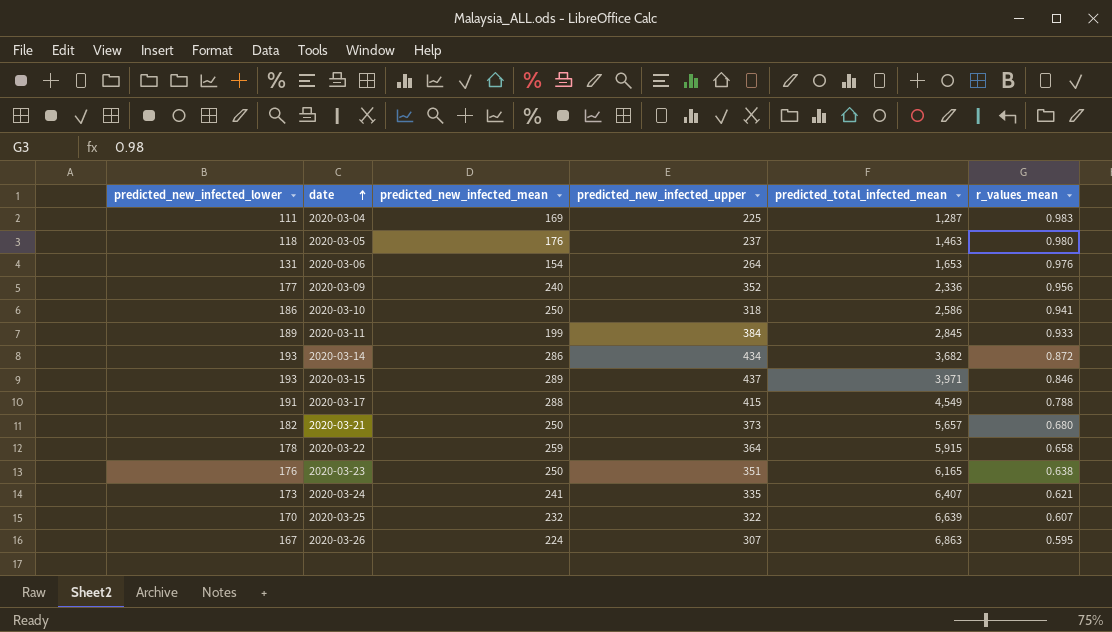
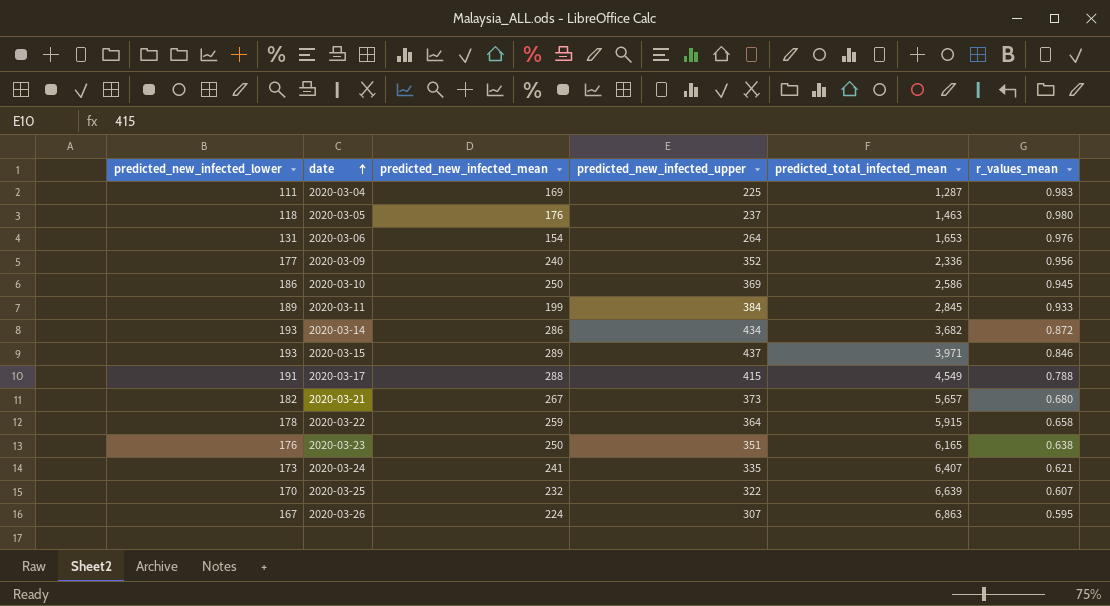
2020-03-10 | predicted_new_infected_upper: 318 -> 369
2020-03-10 | r_values_mean: 0.941 -> 0.945
2020-03-21 | predicted_new_infected_mean: 250 -> 267

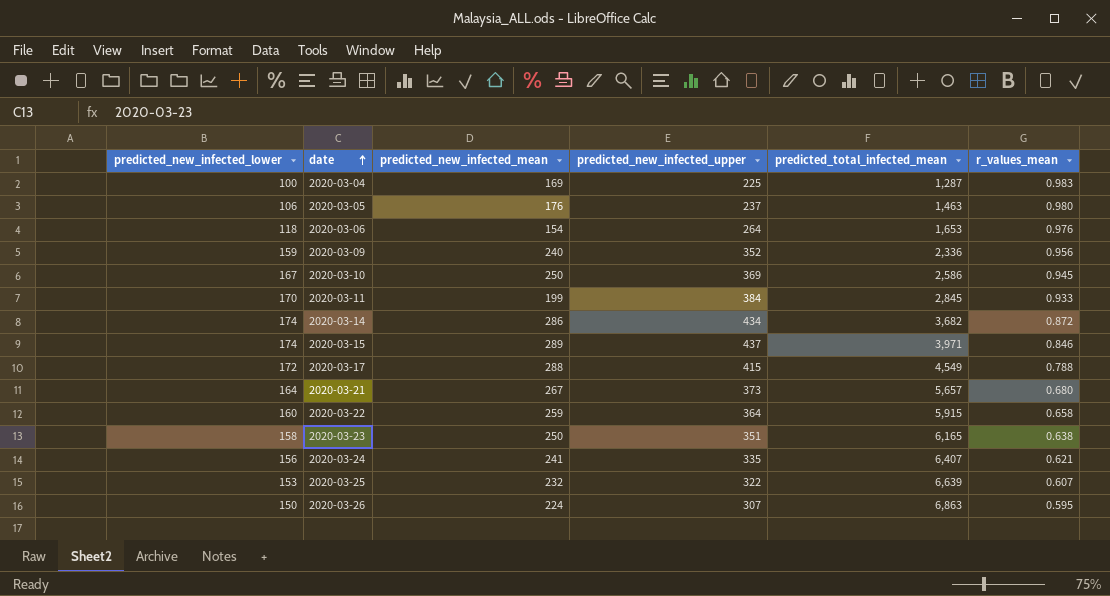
2020-03-04 | predicted_new_infected_lower: 111 -> 100
2020-03-05 | predicted_new_infected_lower: 118 -> 106
2020-03-06 | predicted_new_infected_lower: 131 -> 118
2020-03-09 | predicted_new_infected_lower: 177 -> 159
2020-03-10 | predicted_new_infected_lower: 186 -> 167
2020-03-11 | predicted_new_infected_lower: 189 -> 170
2020-03-14 | predicted_new_infected_lower: 193 -> 174
2020-03-15 | predicted_new_infected_lower: 193 -> 174
2020-03-17 | predicted_new_infected_lower: 191 -> 172
2020-03-21 | predicted_new_infected_lower: 182 -> 164
2020-03-22 | predicted_new_infected_lower: 178 -> 160
2020-03-23 | predicted_new_infected_lower: 176 -> 158
2020-03-24 | predicted_new_infected_lower: 173 -> 156
2020-03-25 | predicted_new_infected_lower: 170 -> 153
2020-03-26 | predicted_new_infected_lower: 167 -> 150

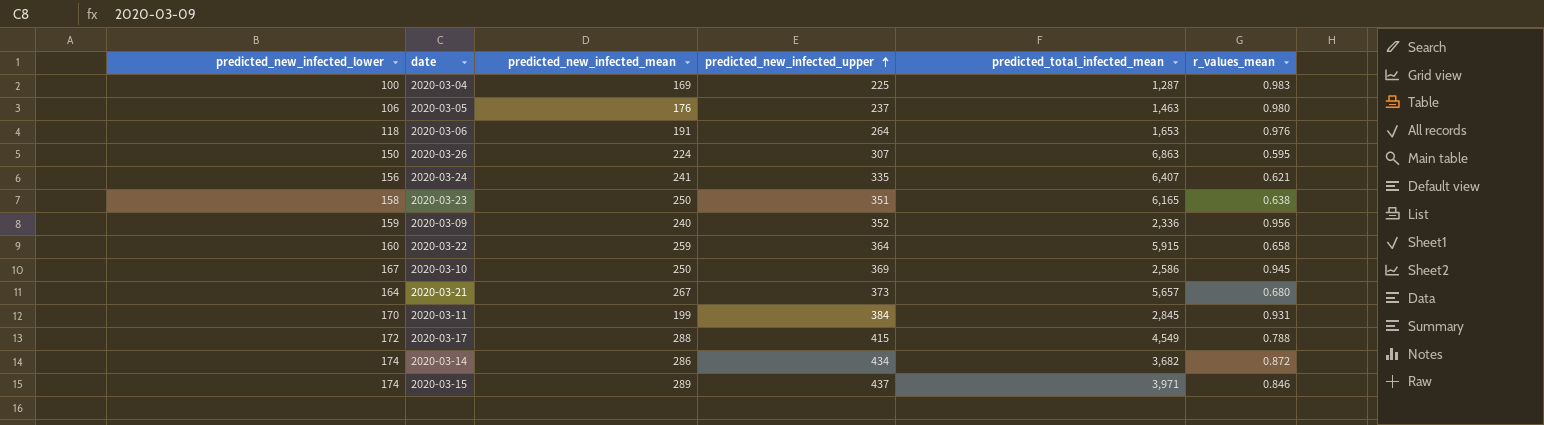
row order: date ascending -> predicted_new_infected_upper ascending
row 2020-03-25: 153 | 232 | 322 | 6,639 | 0.607 -> none
2020-03-06 | predicted_new_infected_mean: 154 -> 191
2020-03-11 | r_values_mean: 0.933 -> 0.931

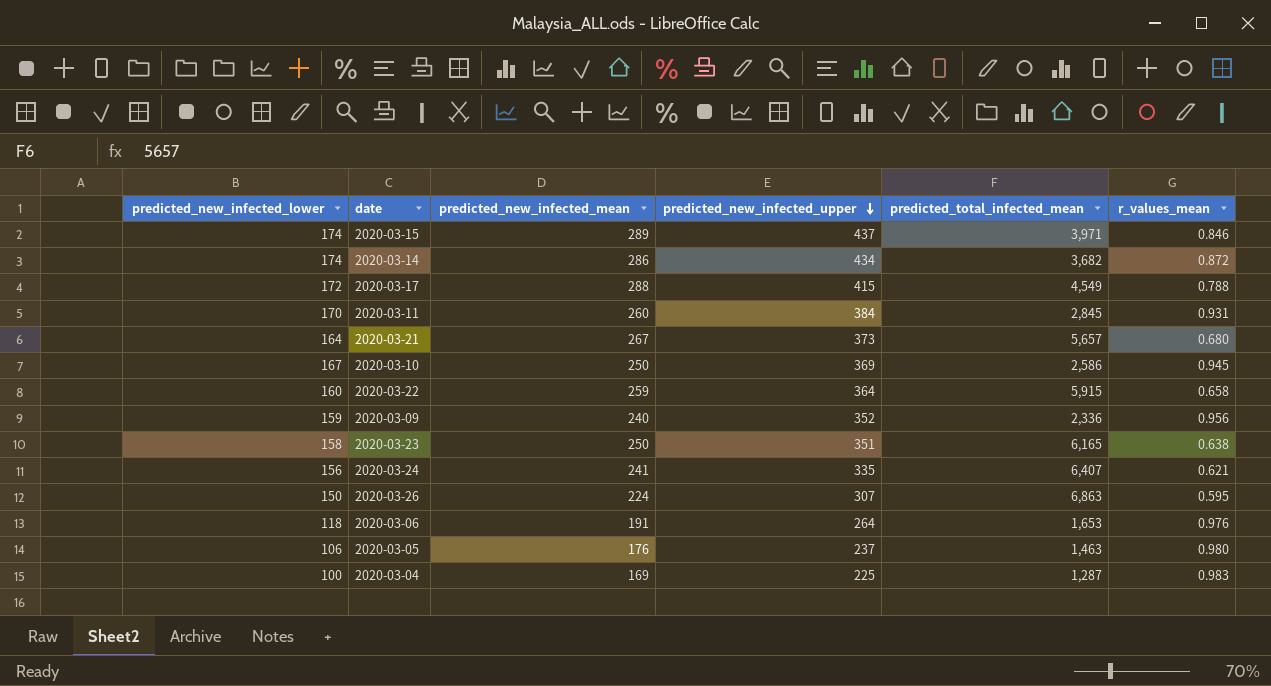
row order: predicted_new_infected_upper ascending -> predicted_new_infected_upper descending
2020-03-11 | predicted_new_infected_mean: 199 -> 260

